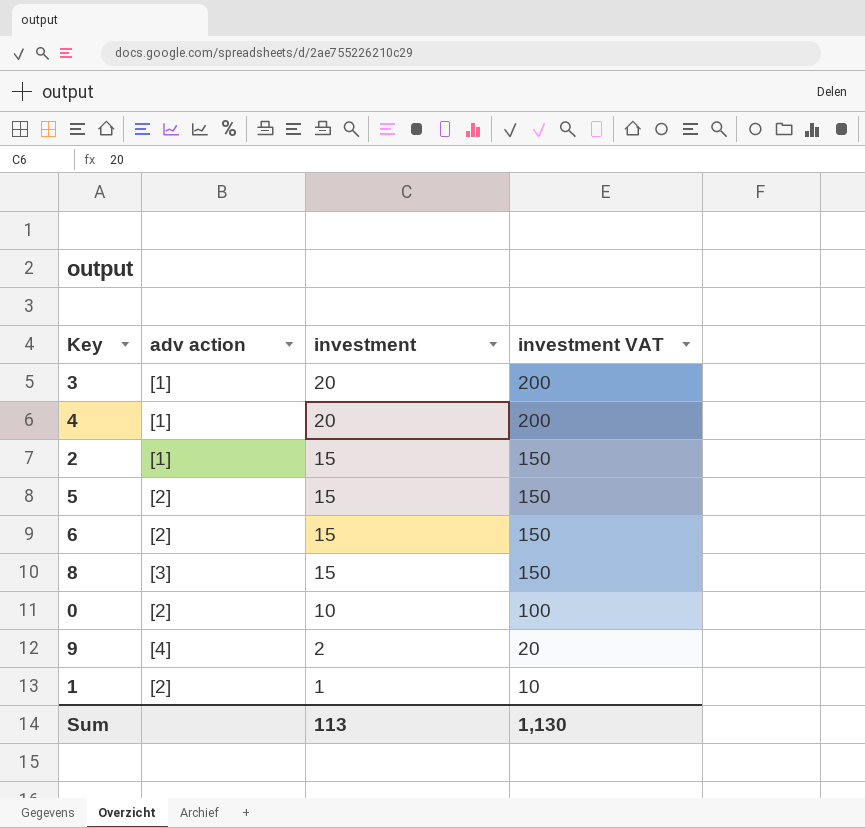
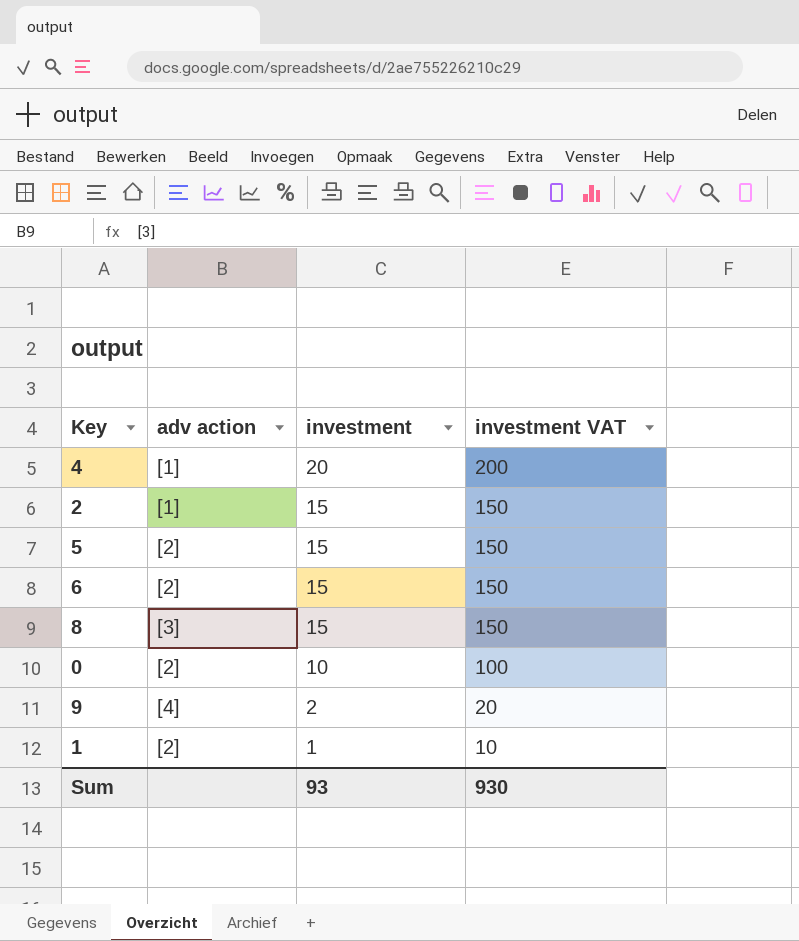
row 3: [1] | 20 | 200 -> none
Sum | investment: 113 -> 93
Sum | investment VAT: 1,130 -> 930

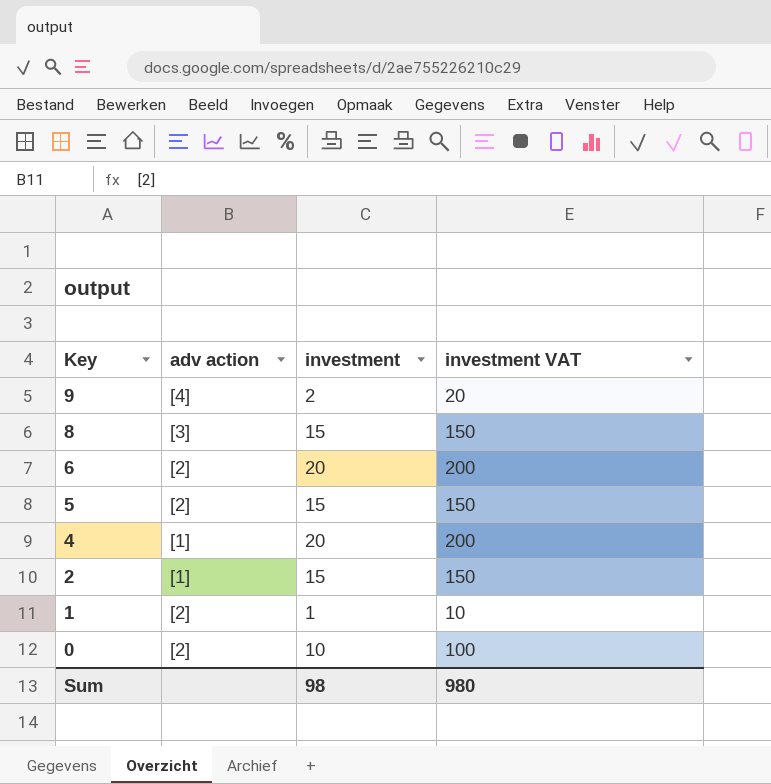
row order: investment descending -> Key descending
6 | investment: 15 -> 20
6 | investment VAT: 150 -> 200
Sum | investment: 93 -> 98
Sum | investment VAT: 930 -> 980

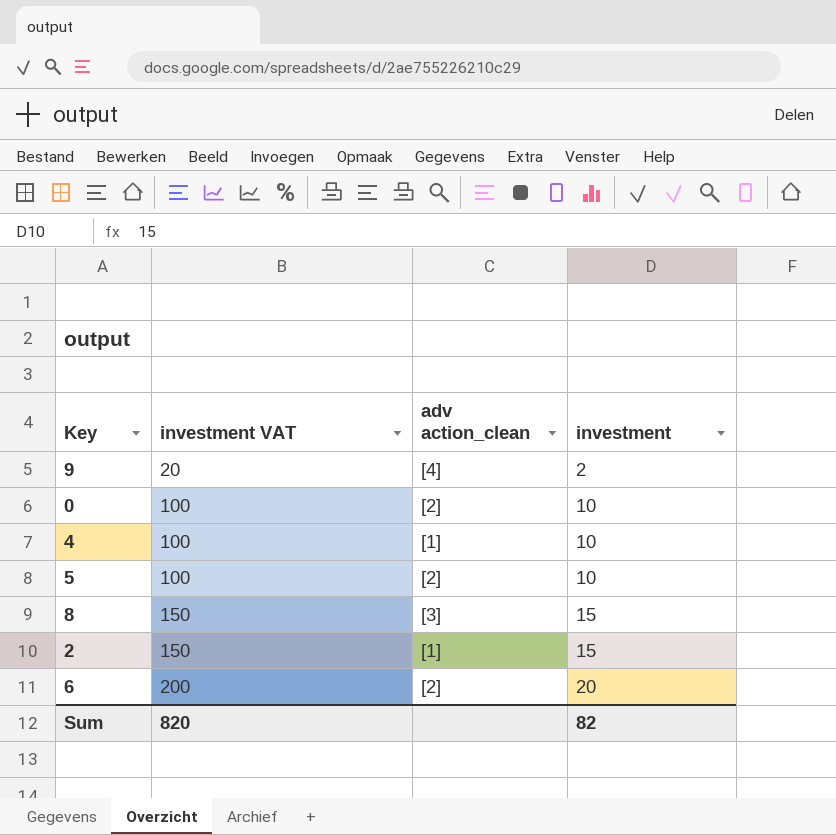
row order: Key descending -> investment VAT ascending
column investment VAT | position: 4 -> 2
column name: adv action -> adv action_clean
row 1: [2] | 1 | 10 -> none
4 | investment VAT: 200 -> 100
4 | investment: 20 -> 10
5 | investment VAT: 150 -> 100
5 | investment: 15 -> 10
Sum | investment VAT: 980 -> 820
Sum | investment: 98 -> 82

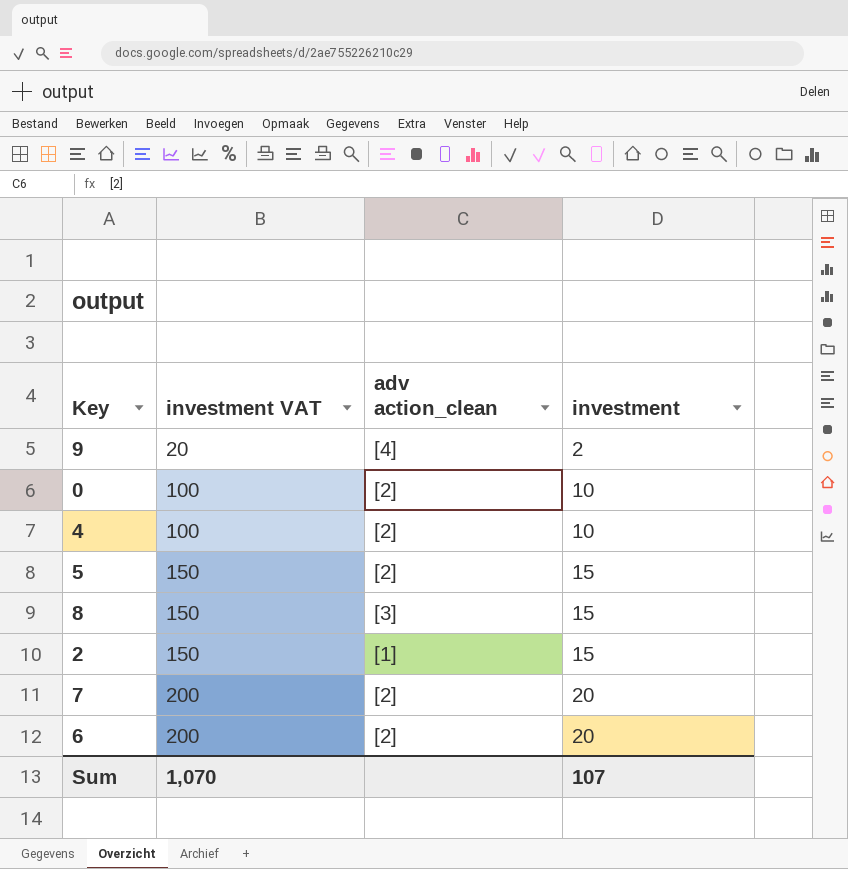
4 | adv action_clean: [1] -> [2]
5 | investment VAT: 100 -> 150
5 | investment: 10 -> 15
row 7: none -> 200 | [2] | 20
Sum | investment VAT: 820 -> 1,070
Sum | investment: 82 -> 107

